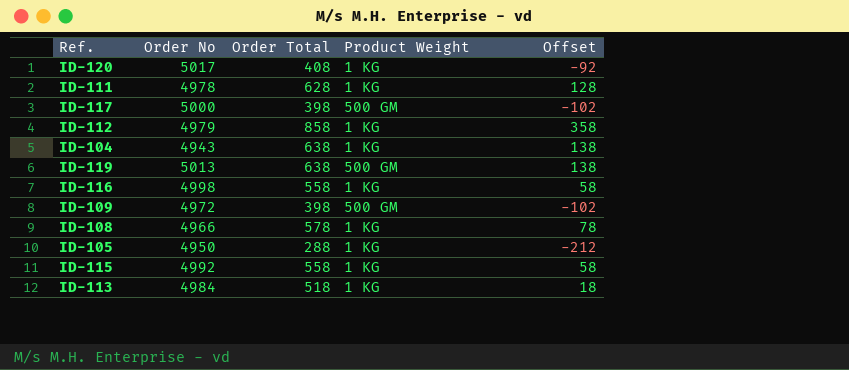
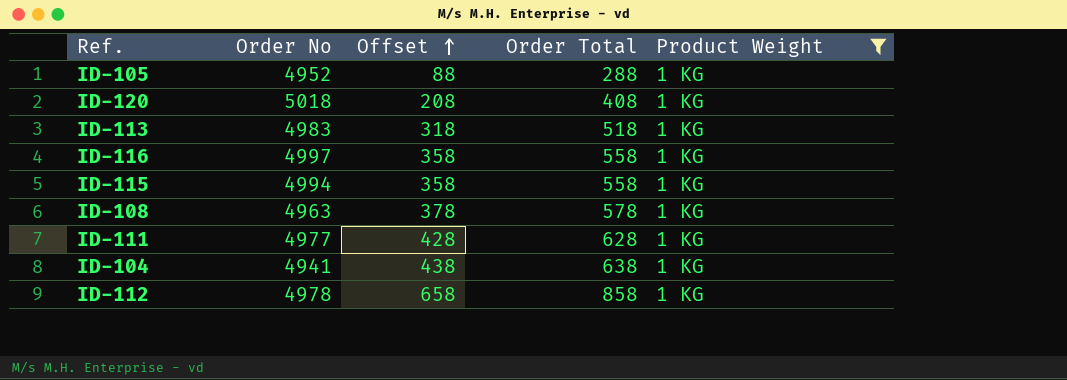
filter: none -> Product Weight = 1 KG
row order: none -> Offset ascending
column Offset | formula: [Order Total] - 500 -> [Order Total] - 200
column Offset | position: 5 -> 3
ID-105 | Order No: 4950 -> 4952
ID-120 | Order No: 5017 -> 5018
ID-113 | Order No: 4984 -> 4983
ID-116 | Order No: 4998 -> 4997
ID-115 | Order No: 4992 -> 4994
ID-108 | Order No: 4966 -> 4963
ID-111 | Order No: 4978 -> 4977
ID-104 | Order No: 4943 -> 4941
ID-112 | Order No: 4979 -> 4978

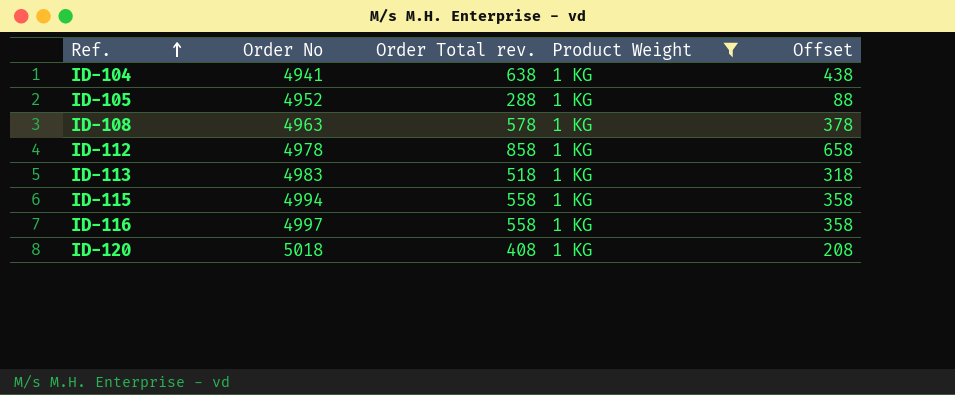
row order: Offset ascending -> Ref. ascending
column name: Order Total -> Order Total rev.
column Offset | position: 3 -> 5
row ID-111: 4977 | 428 | 628 | 1 KG -> none

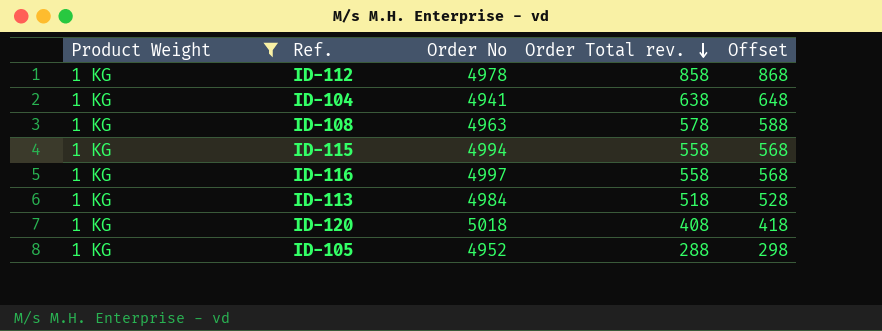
row order: Ref. ascending -> Order Total rev. descending
column Product Weight | position: 4 -> 1
column Offset | formula: [Order Total rev.] - 200 -> [Order Total rev.] + 10
ID-113 | Order No: 4983 -> 4984

